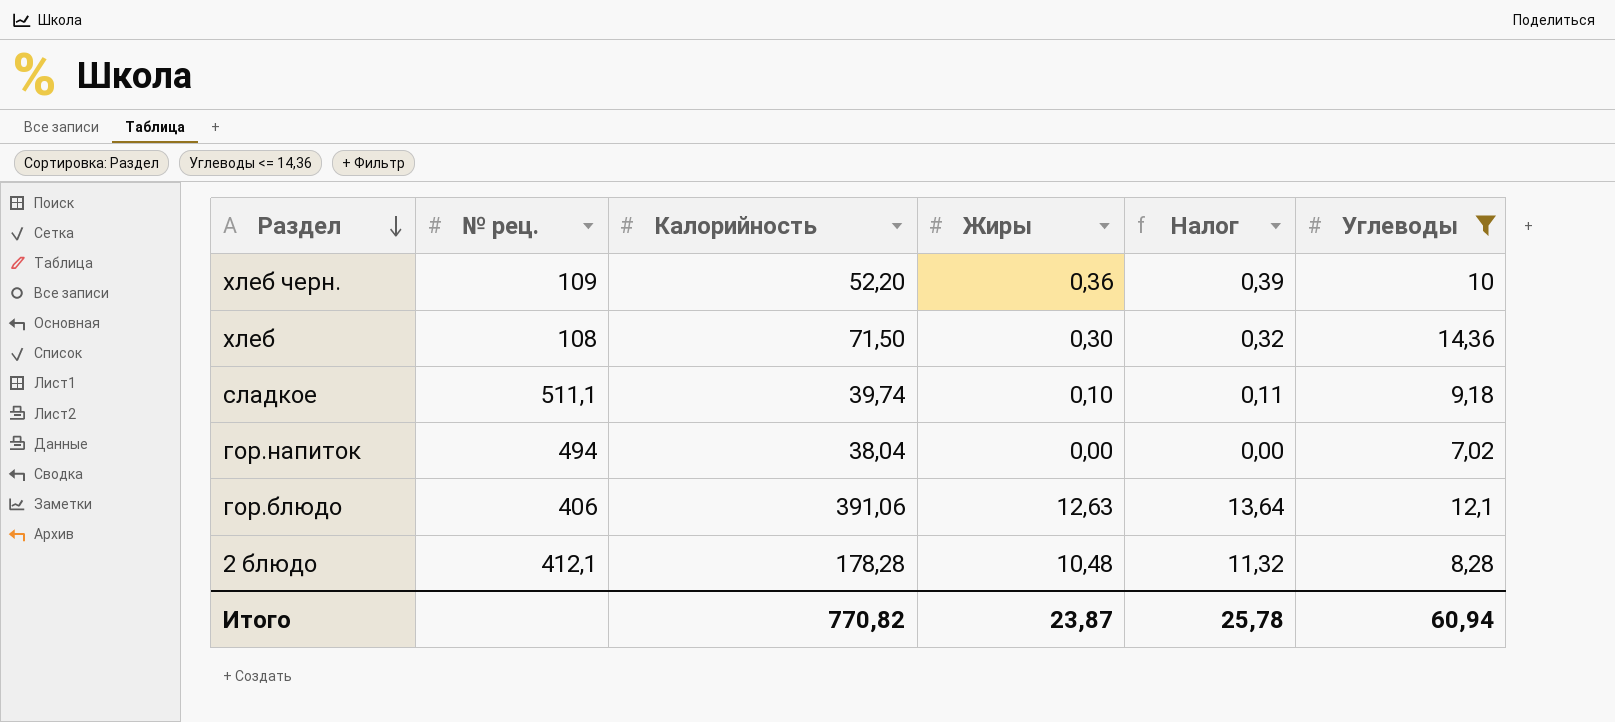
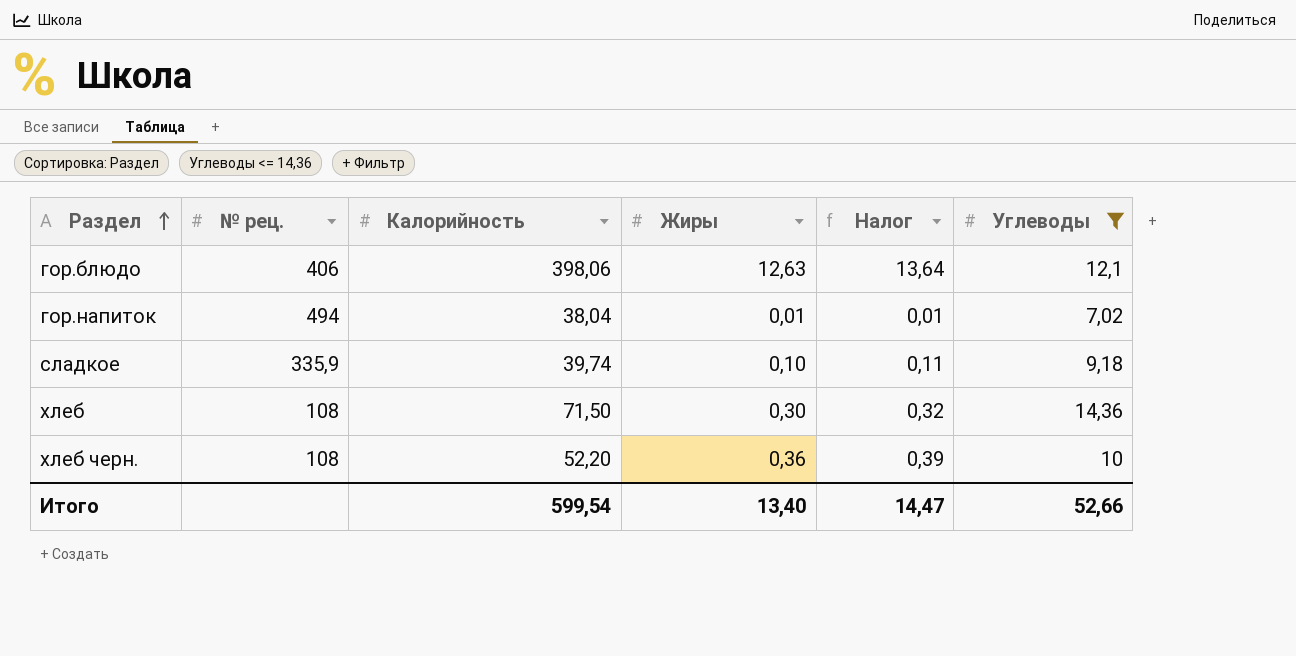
row order: Раздел descending -> Раздел ascending
row 2 блюдо: 412,1 | 178,28 | 10,48 | 11,32 | 8,28 -> none
гор.блюдо | Калорийность: 391,06 -> 398,06
гор.напиток | Жиры: 0,00 -> 0,01
гор.напиток | Налог: 0,00 -> 0,01
сладкое | № рец.: 511,1 -> 335,9
хлеб черн. | № рец.: 109 -> 108
Итого | Калорийность: 770,82 -> 599,54
Итого | Жиры: 23,87 -> 13,40
Итого | Налог: 25,78 -> 14,47
Итого | Углеводы: 60,94 -> 52,66

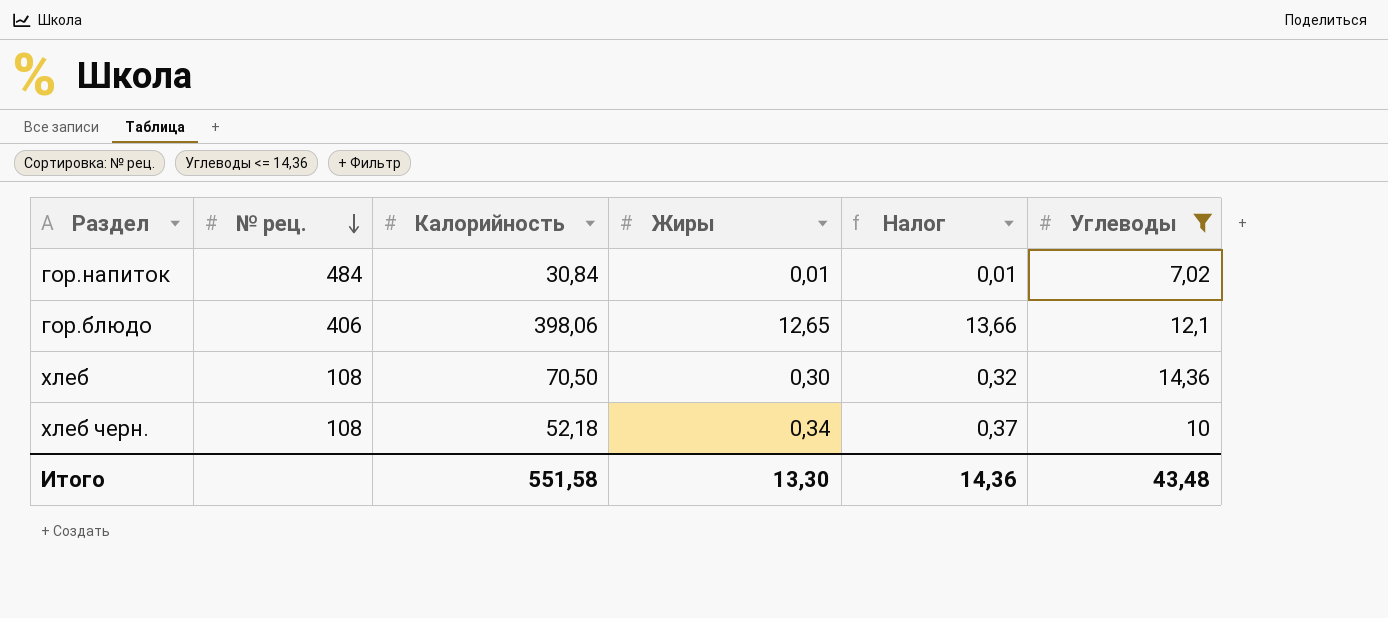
row order: Раздел ascending -> № рец. descending
row сладкое: 335,9 | 39,74 | 0,10 | 0,11 | 9,18 -> none
гор.напиток | № рец.: 494 -> 484
гор.напиток | Калорийность: 38,04 -> 30,84
гор.блюдо | Жиры: 12,63 -> 12,65
гор.блюдо | Налог: 13,64 -> 13,66
хлеб | Калорийность: 71,50 -> 70,50
хлеб черн. | Калорийность: 52,20 -> 52,18
хлеб черн. | Жиры: 0,36 -> 0,34
хлеб черн. | Налог: 0,39 -> 0,37
Итого | Калорийность: 599,54 -> 551,58
Итого | Жиры: 13,40 -> 13,30
Итого | Налог: 14,47 -> 14,36
Итого | Углеводы: 52,66 -> 43,48

